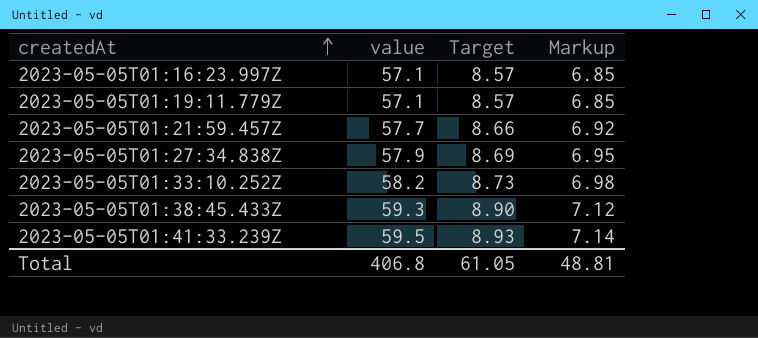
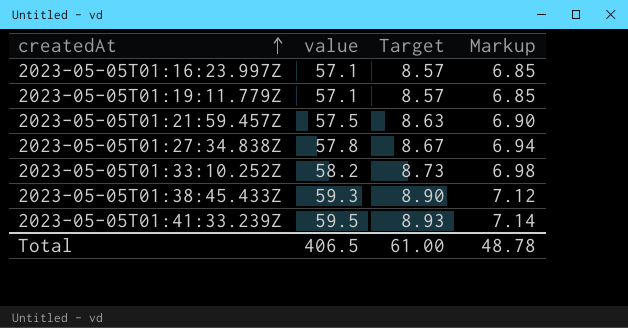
2023-05-05T01:21:59.457Z | value: 57.7 -> 57.5
2023-05-05T01:21:59.457Z | Target: 8.66 -> 8.63
2023-05-05T01:21:59.457Z | Markup: 6.92 -> 6.90
2023-05-05T01:27:34.838Z | value: 57.9 -> 57.8
2023-05-05T01:27:34.838Z | Target: 8.69 -> 8.67
2023-05-05T01:27:34.838Z | Markup: 6.95 -> 6.94
Total | value: 406.8 -> 406.5
Total | Target: 61.05 -> 61.00
Total | Markup: 48.81 -> 48.78

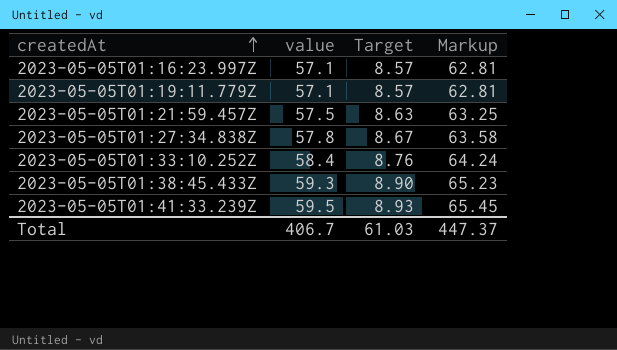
column Markup | formula: [value] * 0.12 -> [value] * 1.1
2023-05-05T01:33:10.252Z | value: 58.2 -> 58.4
2023-05-05T01:33:10.252Z | Target: 8.73 -> 8.76
Total | value: 406.5 -> 406.7
Total | Target: 61.00 -> 61.03
Total | Markup: 48.78 -> 447.37

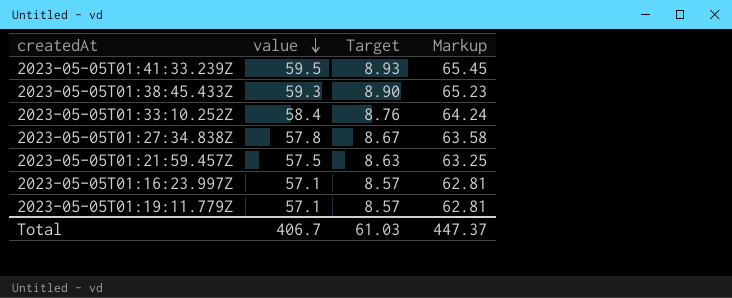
row order: createdAt ascending -> value descending

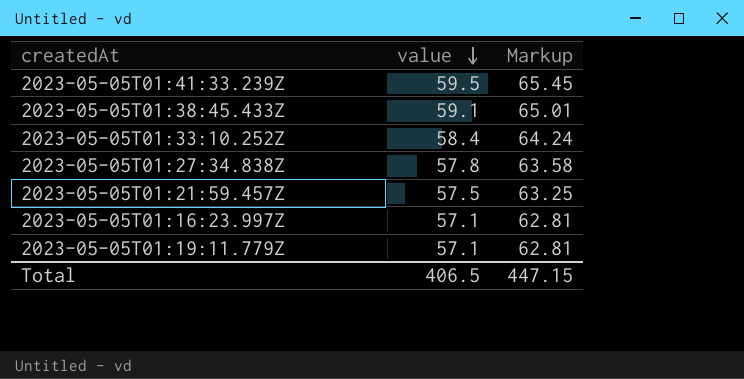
column Target | formula: [value] * 0.15 -> none
2023-05-05T01:38:45.433Z | value: 59.3 -> 59.1
2023-05-05T01:38:45.433Z | Markup: 65.23 -> 65.01
Total | value: 406.7 -> 406.5
Total | Markup: 447.37 -> 447.15

